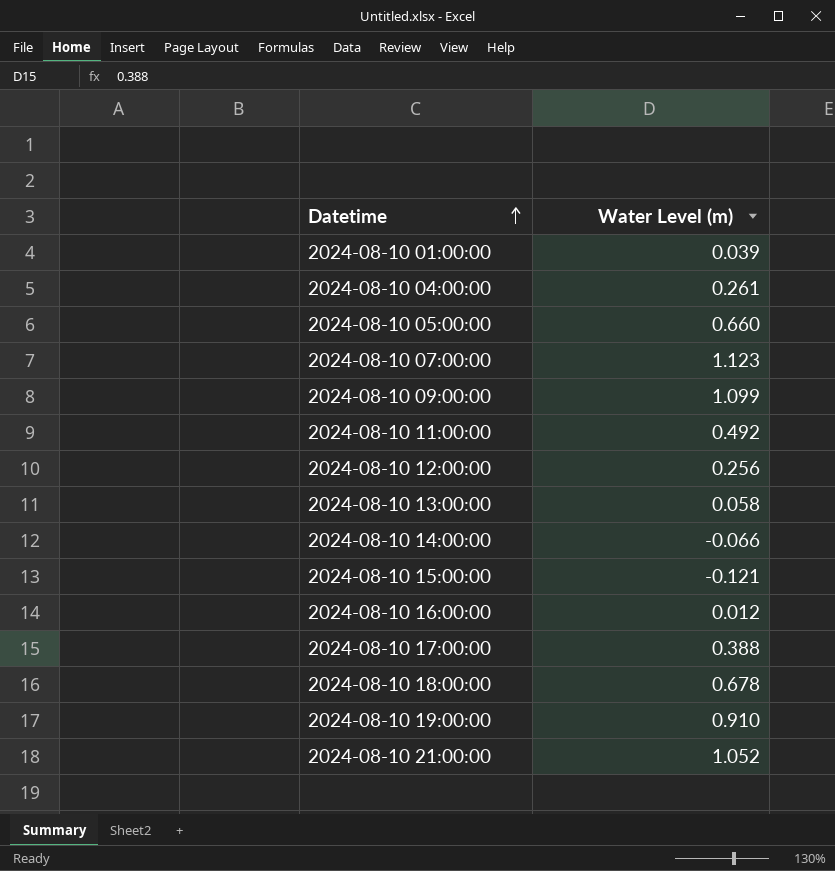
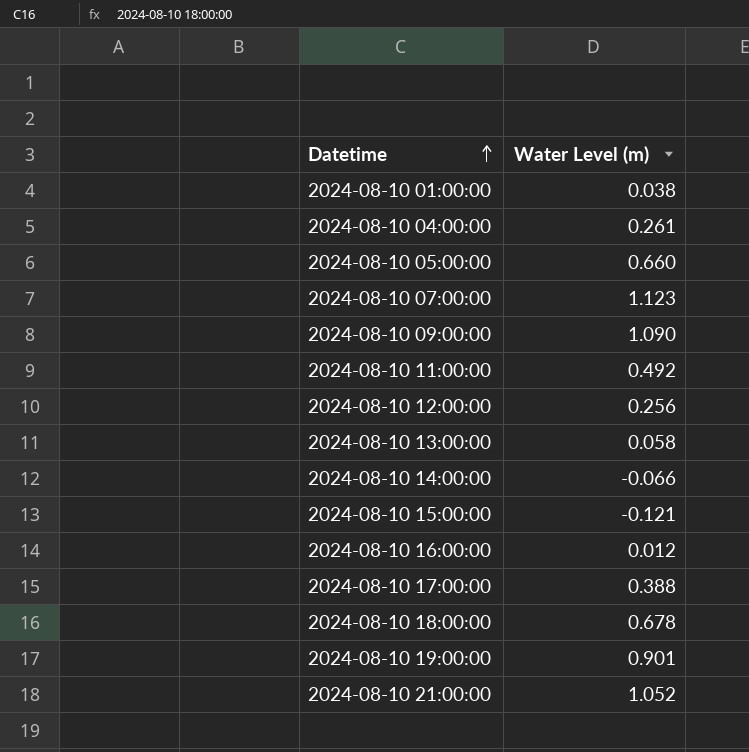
2024-08-10 01:00:00 | Water Level (m): 0.039 -> 0.038
2024-08-10 09:00:00 | Water Level (m): 1.099 -> 1.090
2024-08-10 19:00:00 | Water Level (m): 0.910 -> 0.901

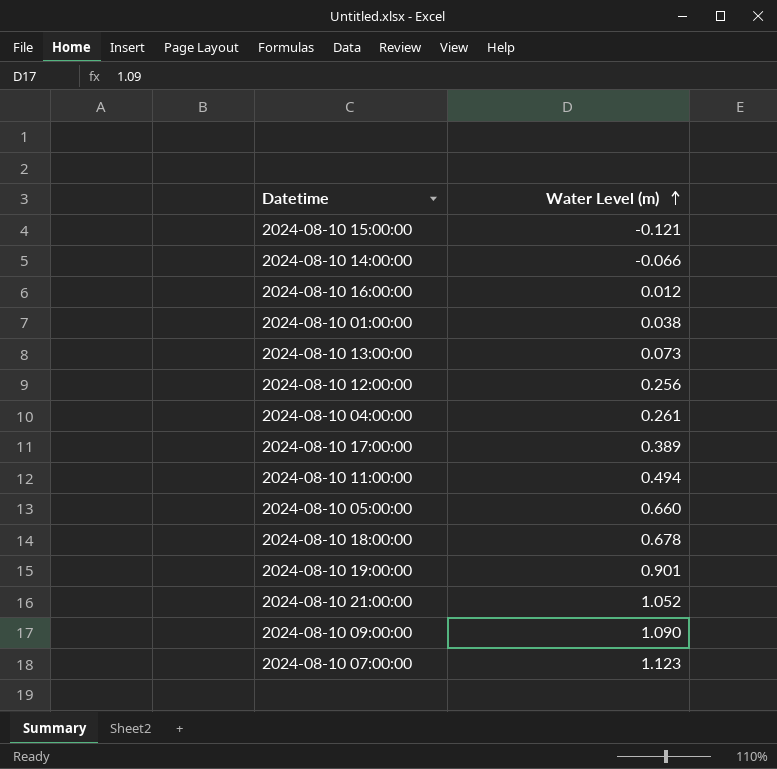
row order: Datetime ascending -> Water Level (m) ascending
2024-08-10 13:00:00 | Water Level (m): 0.058 -> 0.073
2024-08-10 17:00:00 | Water Level (m): 0.388 -> 0.389
2024-08-10 11:00:00 | Water Level (m): 0.492 -> 0.494

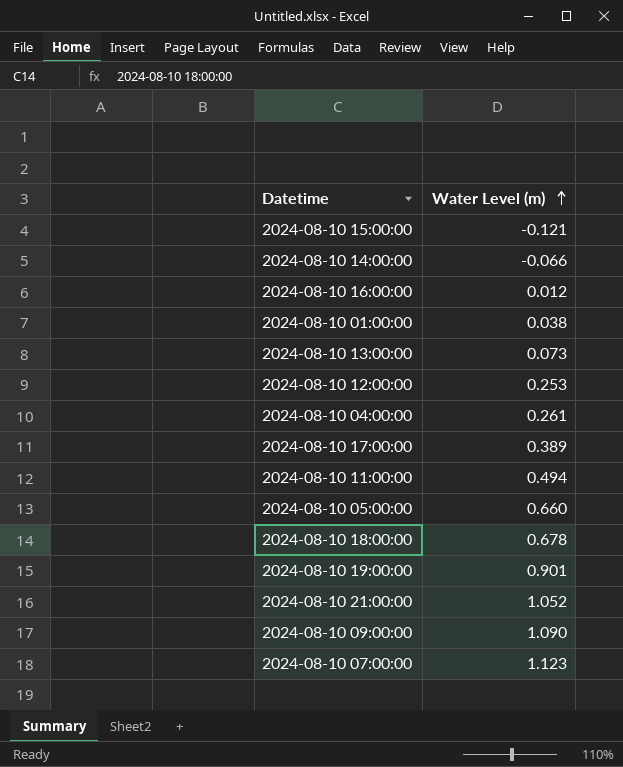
2024-08-10 12:00:00 | Water Level (m): 0.256 -> 0.253

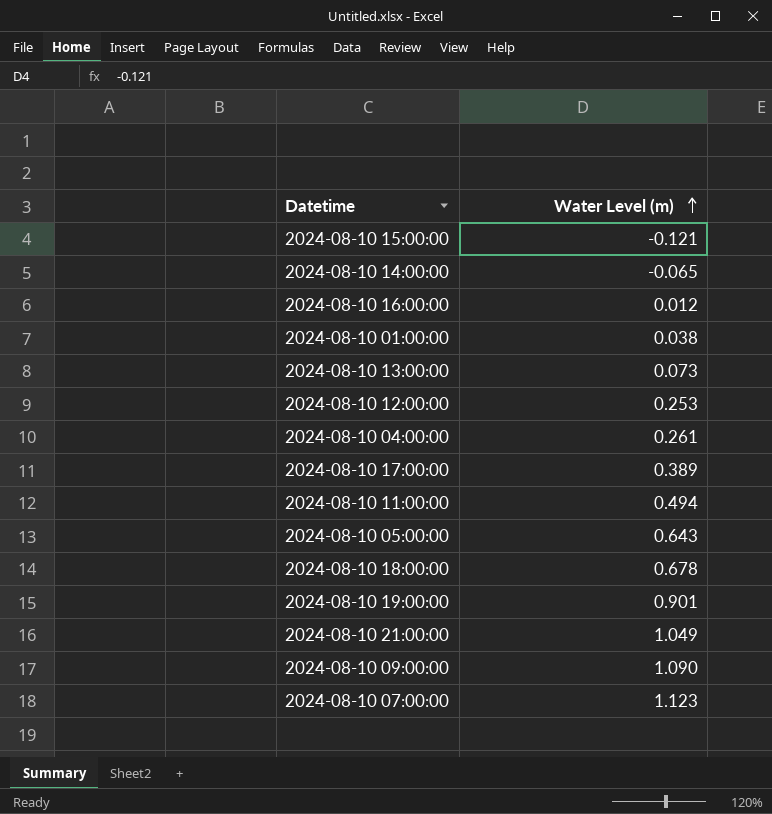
2024-08-10 14:00:00 | Water Level (m): -0.066 -> -0.065
2024-08-10 05:00:00 | Water Level (m): 0.660 -> 0.643
2024-08-10 21:00:00 | Water Level (m): 1.052 -> 1.049

